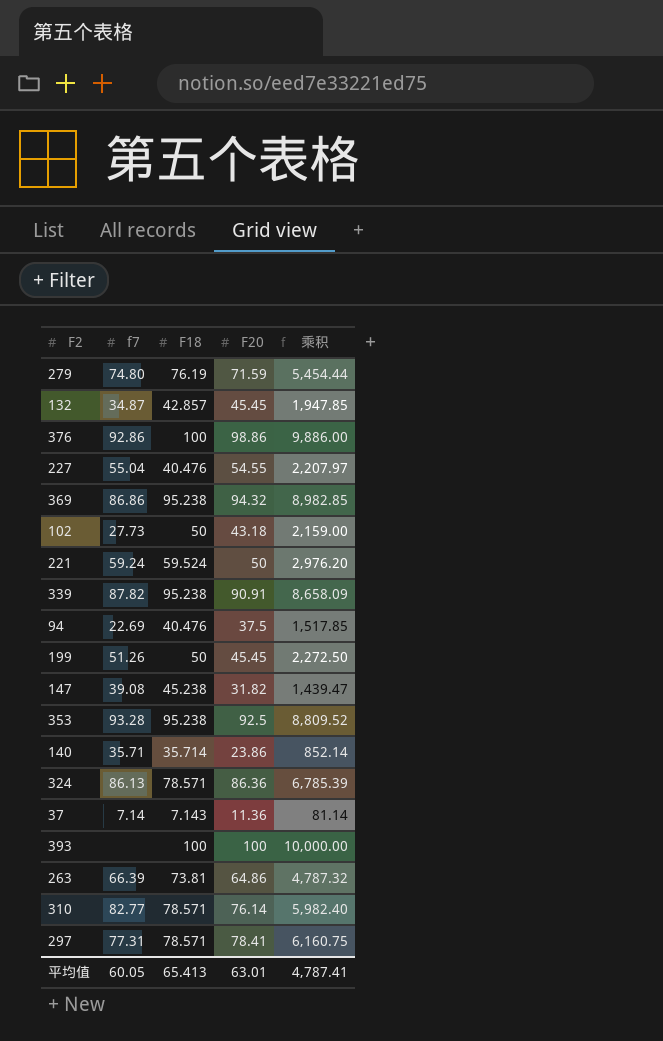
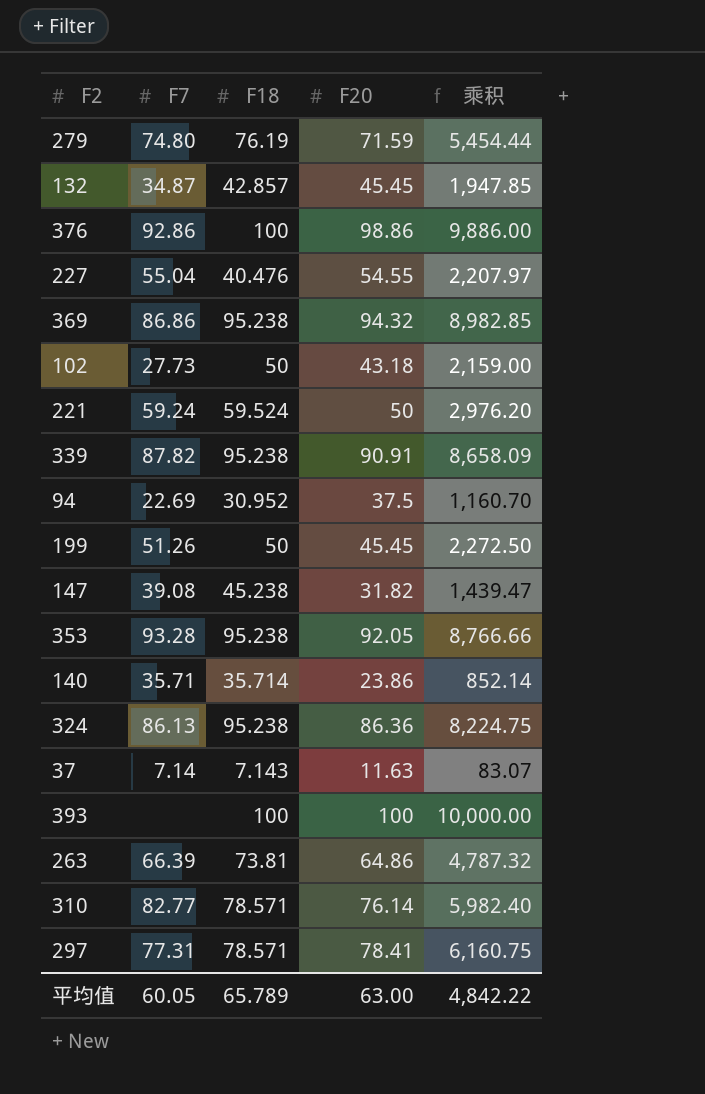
column name: f7 -> F7
94 | F18: 40.476 -> 30.952
94 | 乘积: 1,517.85 -> 1,160.70
353 | F20: 92.5 -> 92.05
353 | 乘积: 8,809.52 -> 8,766.66
324 | F18: 78.571 -> 95.238
324 | 乘积: 6,785.39 -> 8,224.75
37 | F20: 11.36 -> 11.63
37 | 乘积: 81.14 -> 83.07
平均值 | F18: 65.413 -> 65.789
平均值 | F20: 63.01 -> 63.00
平均值 | 乘积: 4,787.41 -> 4,842.22

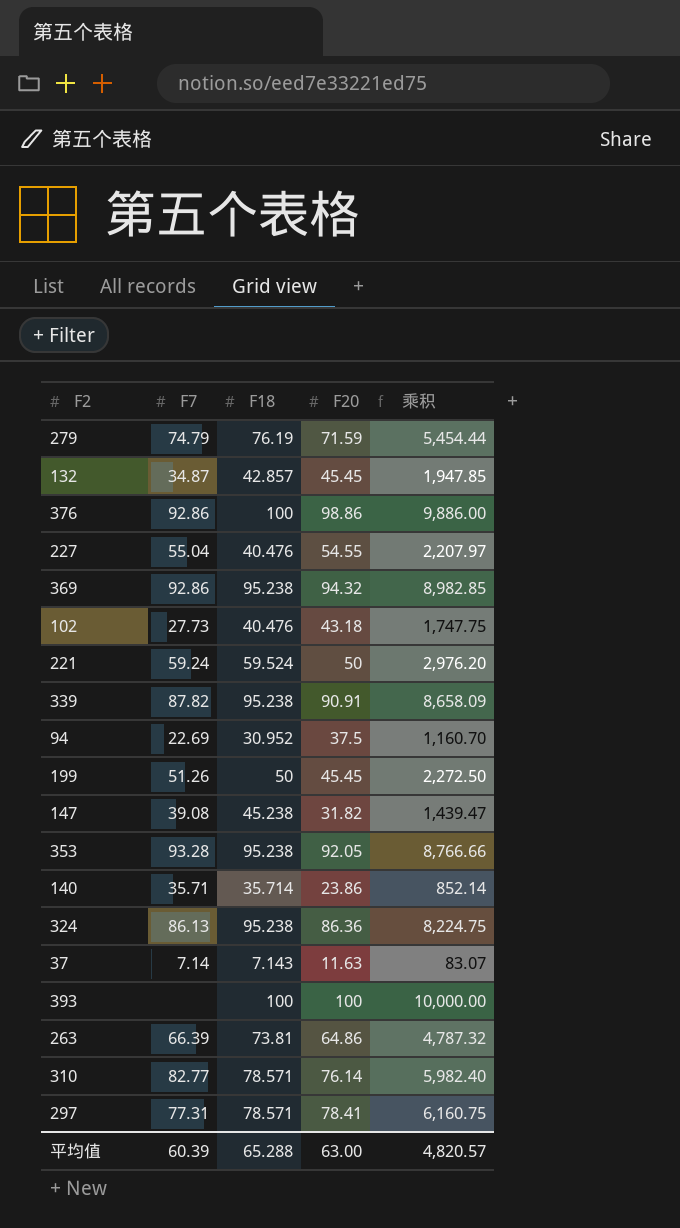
279 | F7: 74.80 -> 74.79
369 | F7: 86.86 -> 92.86
102 | F18: 50 -> 40.476
102 | 乘积: 2,159.00 -> 1,747.75
平均值 | F7: 60.05 -> 60.39
平均值 | F18: 65.789 -> 65.288
平均值 | 乘积: 4,842.22 -> 4,820.57

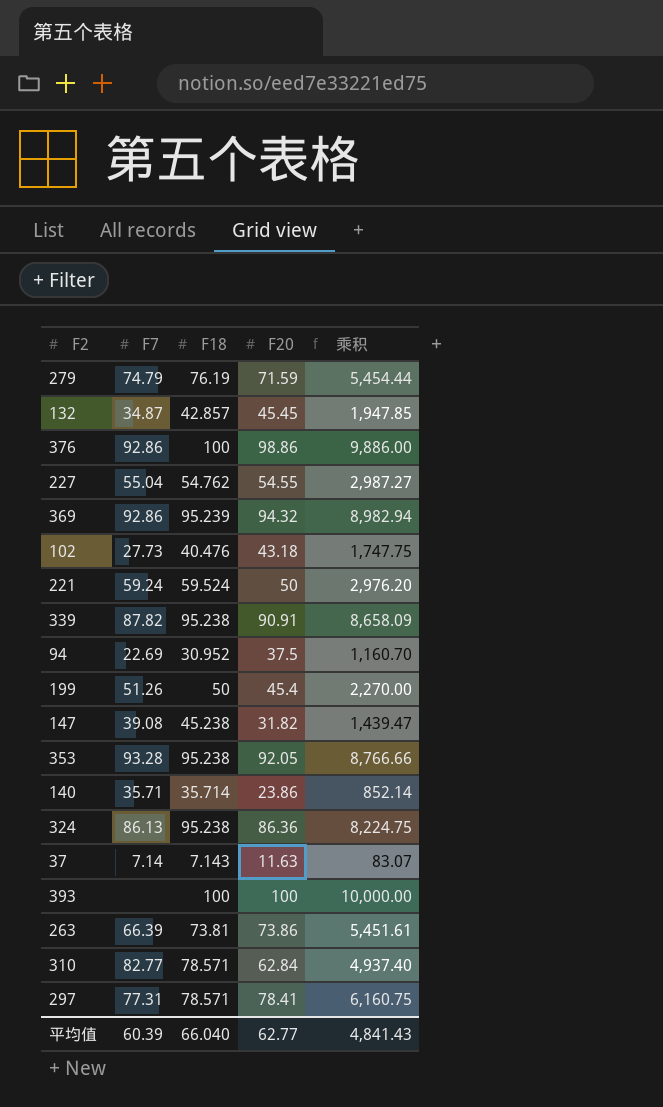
227 | F18: 40.476 -> 54.762
227 | 乘积: 2,207.97 -> 2,987.27
369 | F18: 95.238 -> 95.239
369 | 乘积: 8,982.85 -> 8,982.94
199 | F20: 45.45 -> 45.4
199 | 乘积: 2,272.50 -> 2,270.00
263 | F20: 64.86 -> 73.86
263 | 乘积: 4,787.32 -> 5,451.61
310 | F20: 76.14 -> 62.84
310 | 乘积: 5,982.40 -> 4,937.40
平均值 | F18: 65.288 -> 66.040
平均值 | F20: 63.00 -> 62.77
平均值 | 乘积: 4,820.57 -> 4,841.43

